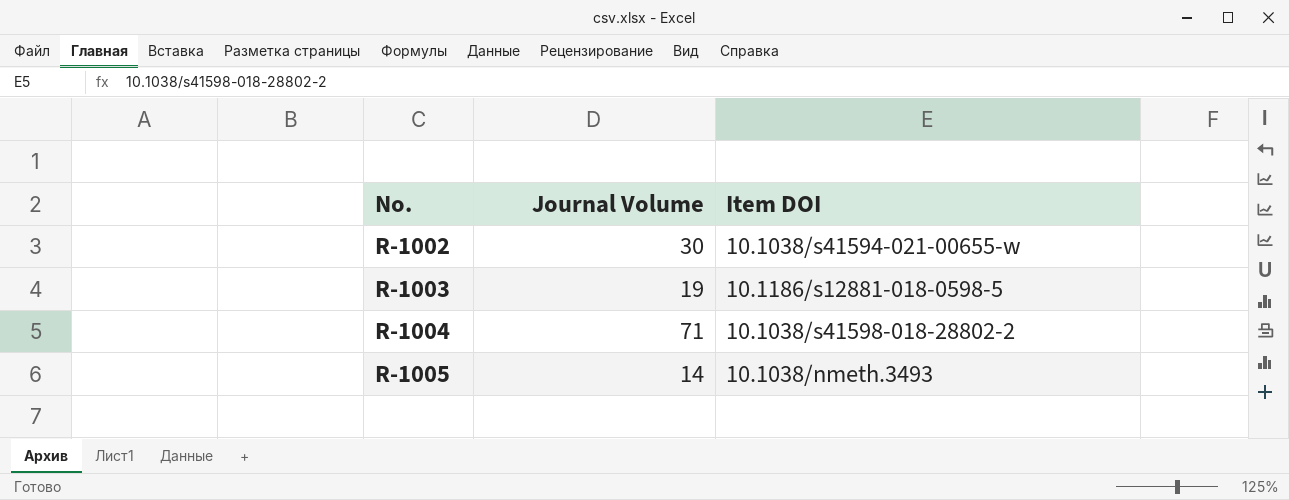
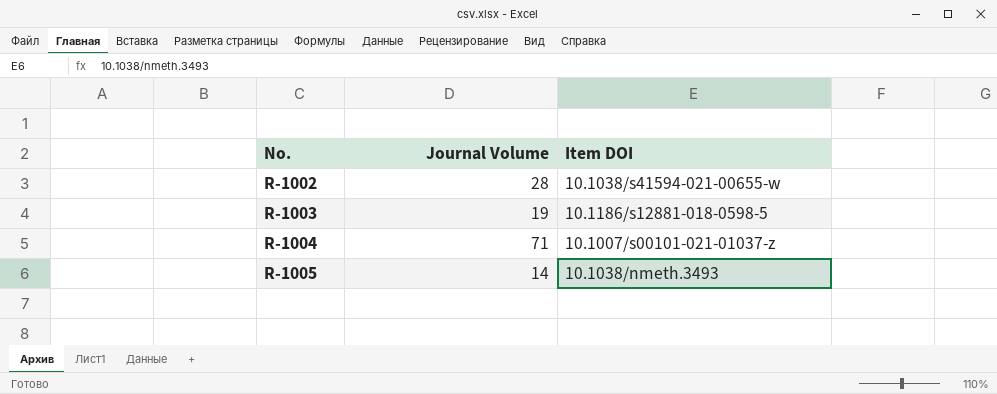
R-1002 | Journal Volume: 30 -> 28
R-1004 | Item DOI: 10.1038/s41598-018-28802-2 -> 10.1007/s00101-021-01037-z

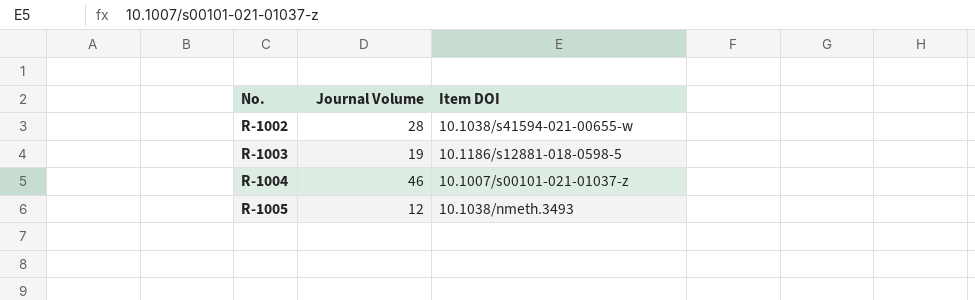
R-1004 | Journal Volume: 71 -> 46
R-1005 | Journal Volume: 14 -> 12

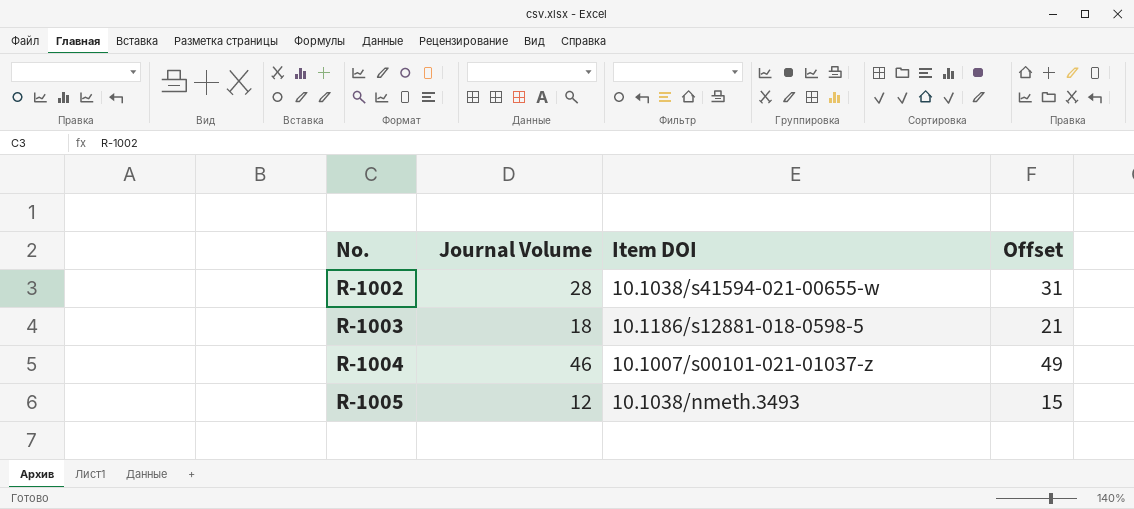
column Offset | formula: none -> [Journal Volume] + 3
R-1003 | Journal Volume: 19 -> 18

